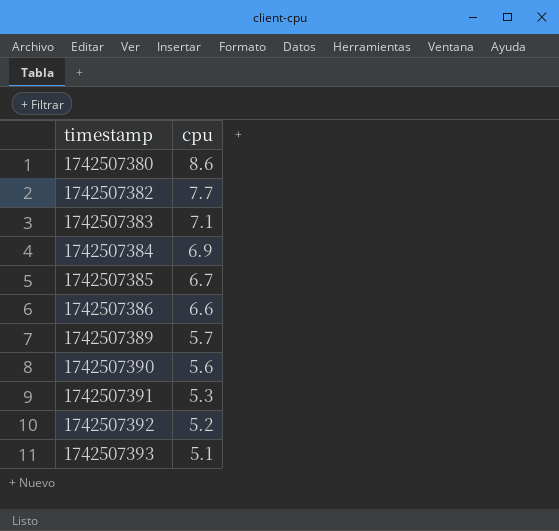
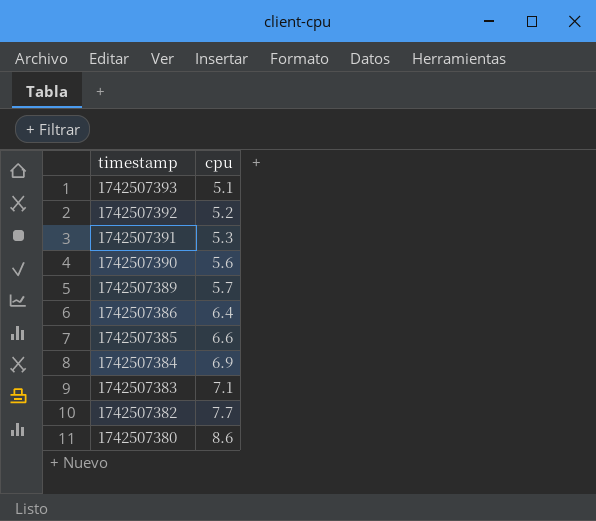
row order: timestamp ascending -> timestamp descending
1742507386 | cpu: 6.6 -> 6.4
1742507385 | cpu: 6.7 -> 6.6

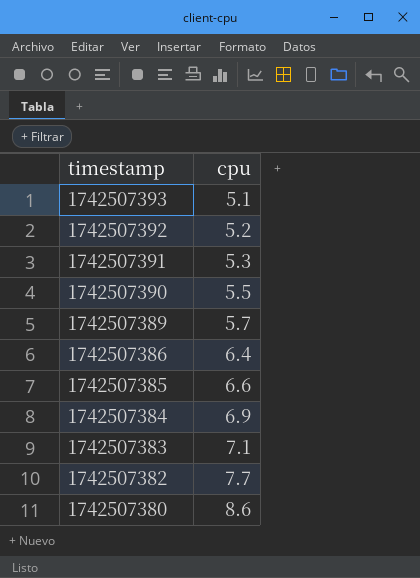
1742507390 | cpu: 5.6 -> 5.5

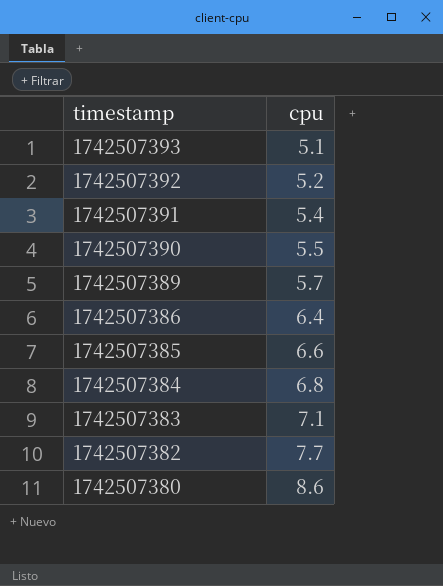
1742507391 | cpu: 5.3 -> 5.4
1742507384 | cpu: 6.9 -> 6.8

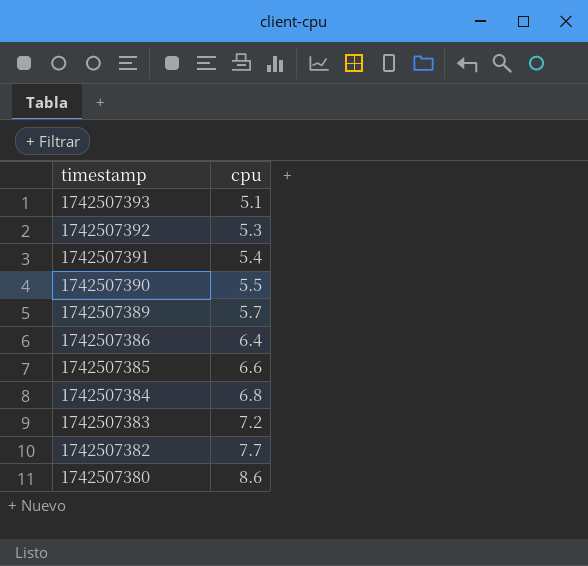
1742507392 | cpu: 5.2 -> 5.3
1742507383 | cpu: 7.1 -> 7.2

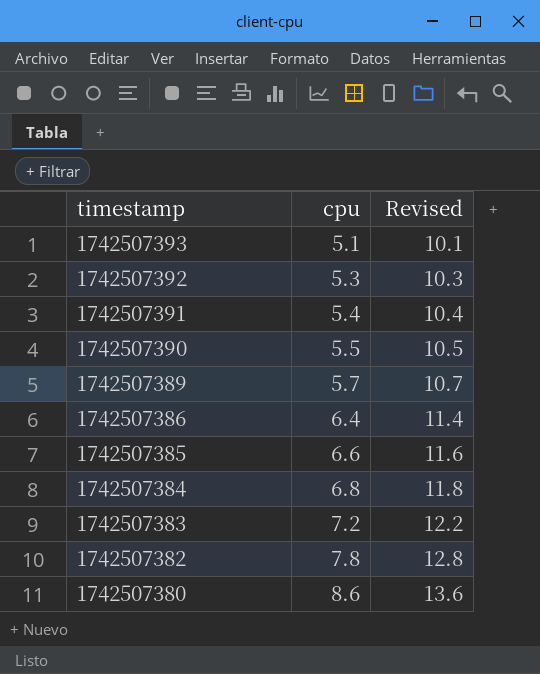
column Revised | formula: none -> [cpu] + 5
1742507382 | cpu: 7.7 -> 7.8

